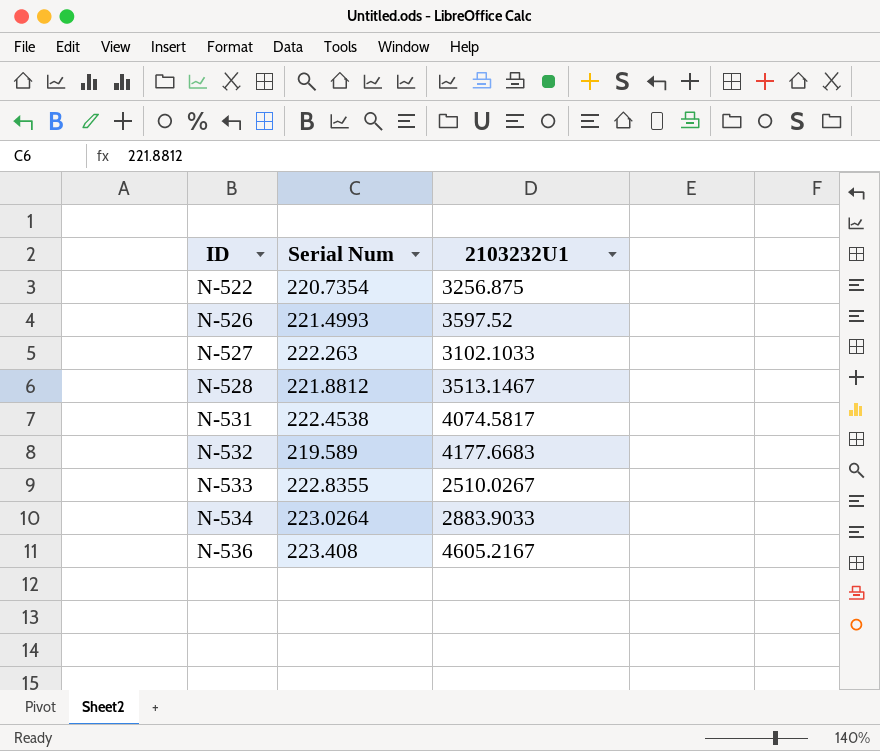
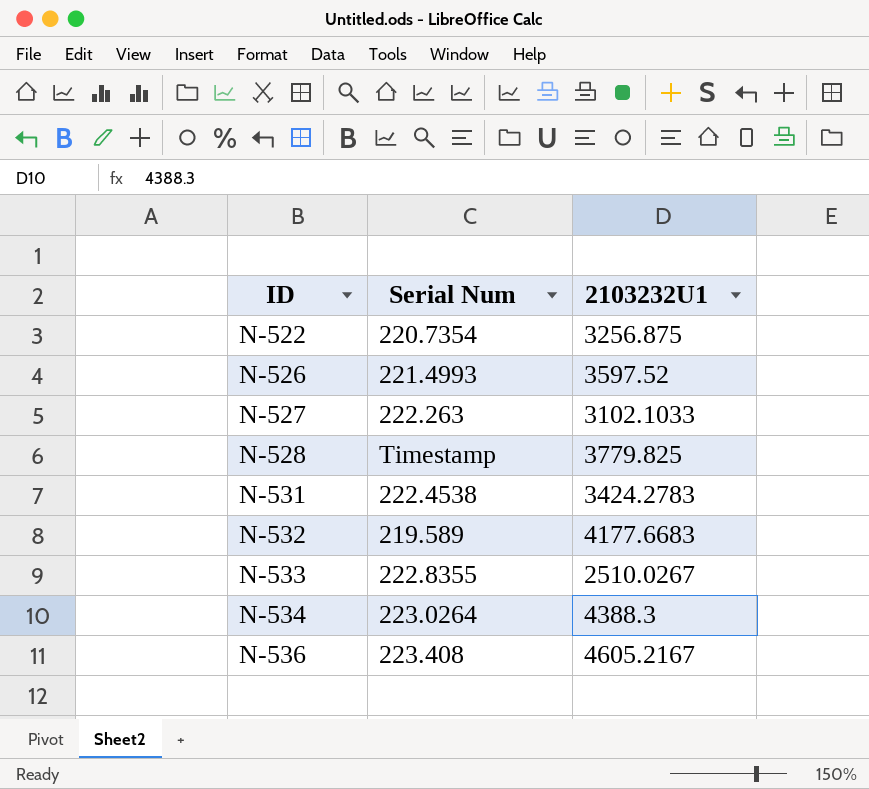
N-528 | Serial Num: 221.8812 -> Timestamp
N-528 | 2103232U1: 3513.1467 -> 3779.825
N-531 | 2103232U1: 4074.5817 -> 3424.2783
N-534 | 2103232U1: 2883.9033 -> 4388.3

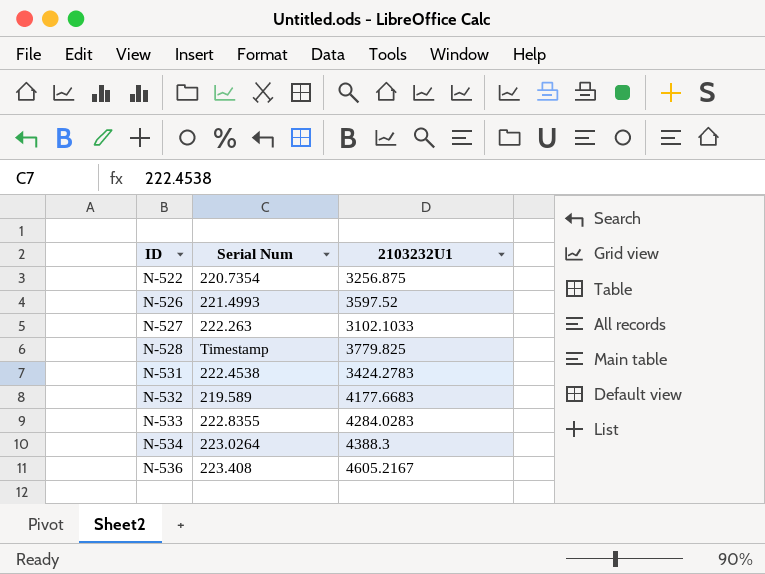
N-533 | 2103232U1: 2510.0267 -> 4284.0283

